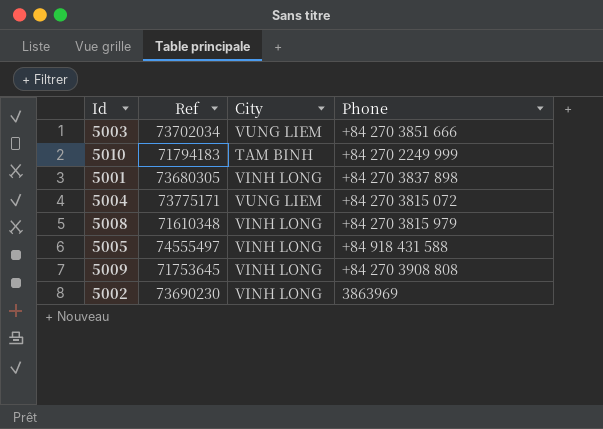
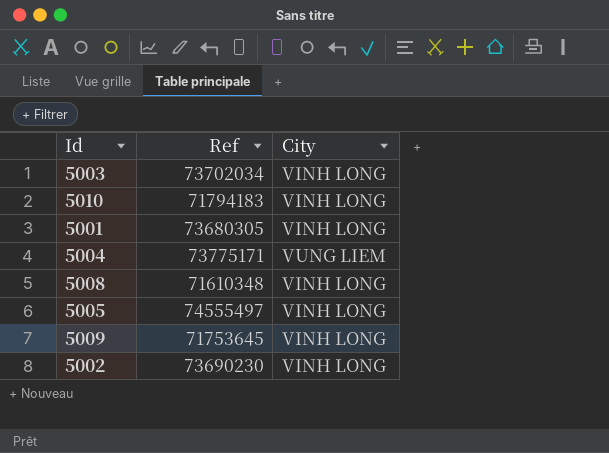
column Phone | position: 4 -> none
5003 | City: VUNG LIEM -> VINH LONG
5010 | City: TAM BINH -> VINH LONG

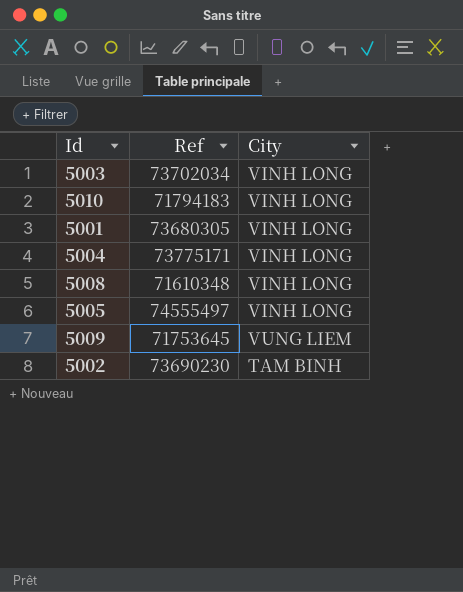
5004 | City: VUNG LIEM -> VINH LONG
5009 | City: VINH LONG -> VUNG LIEM
5002 | City: VINH LONG -> TAM BINH

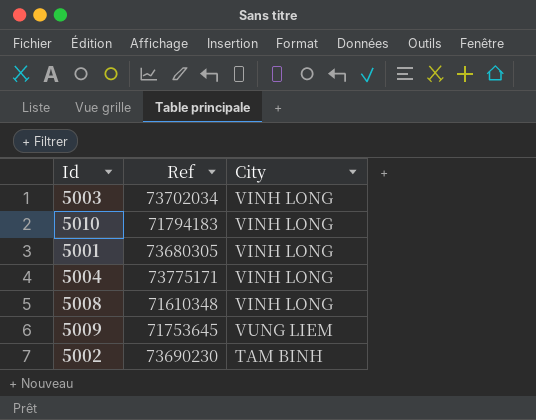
row 5005: 74555497 | VINH LONG -> none

